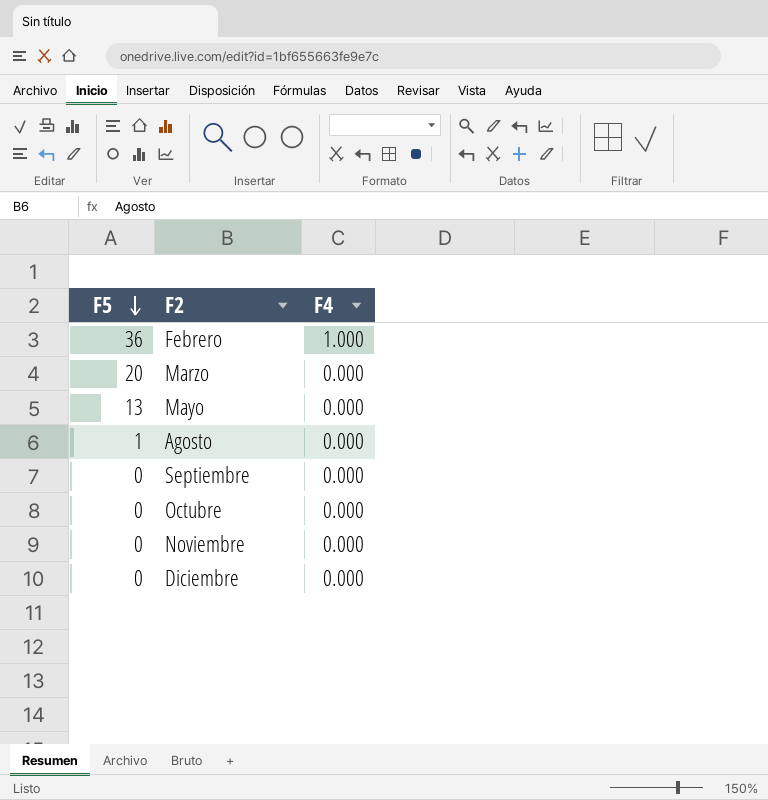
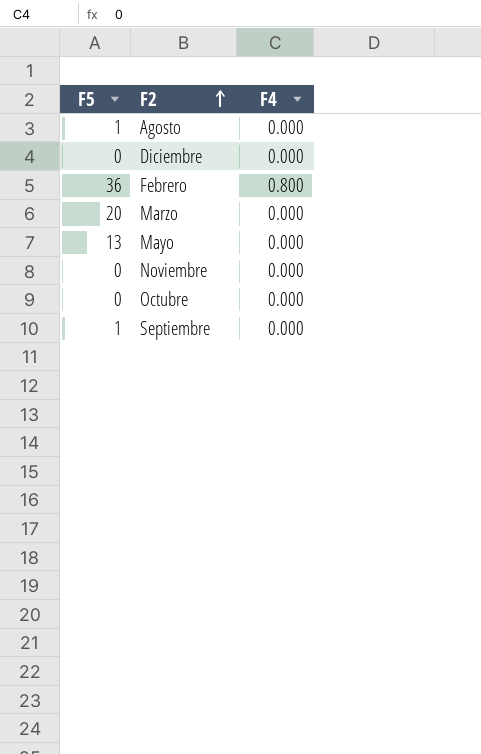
row order: F5 descending -> F2 ascending
Febrero | F4: 1.000 -> 0.800
Septiembre | F5: 0 -> 1

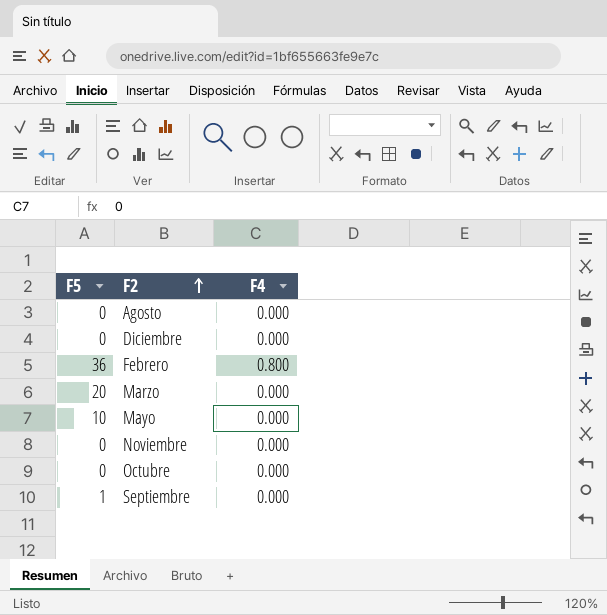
Agosto | F5: 1 -> 0
Mayo | F5: 13 -> 10

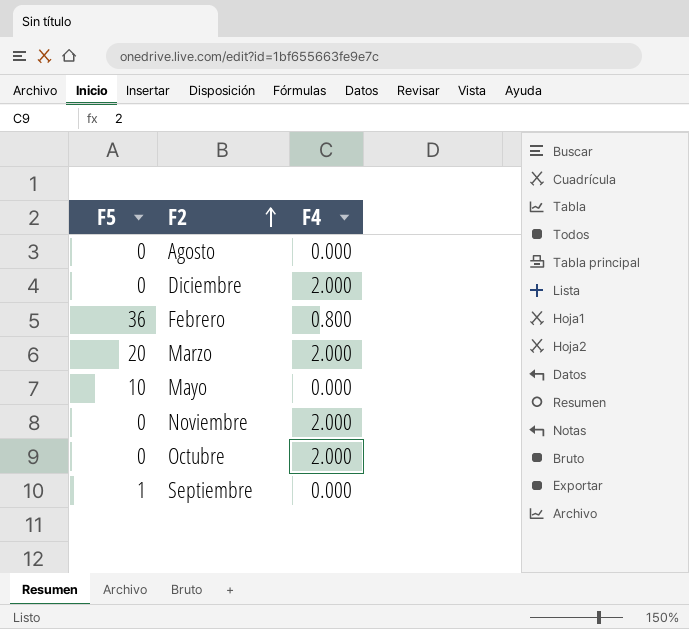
Diciembre | F4: 0.000 -> 2.000
Marzo | F4: 0.000 -> 2.000
Noviembre | F4: 0.000 -> 2.000
Octubre | F4: 0.000 -> 2.000

